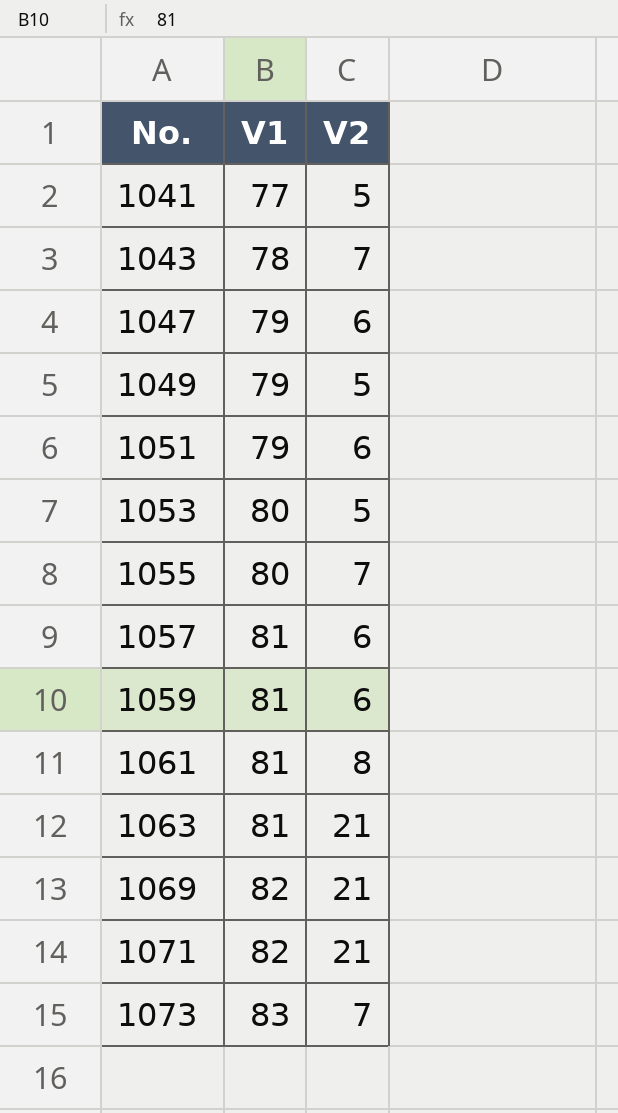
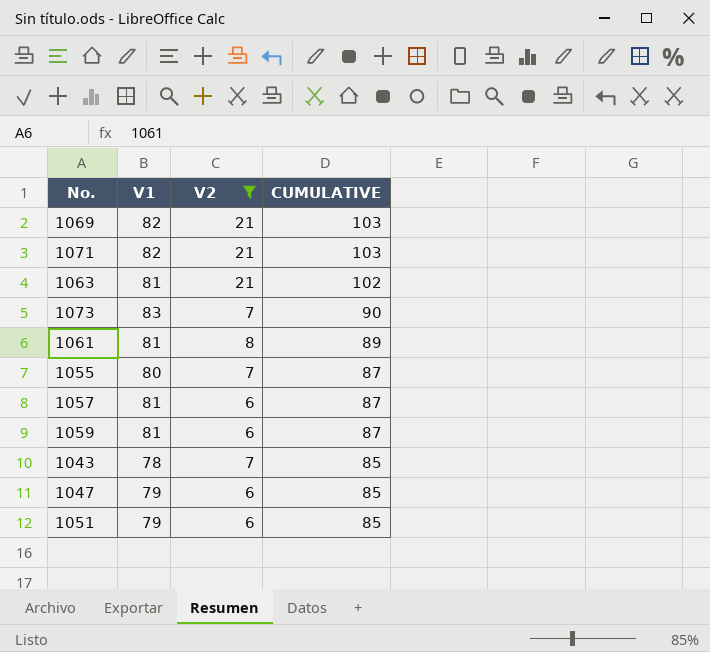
filter: none -> V2 != 5
row order: No. ascending -> CUMULATIVE descending
column CUMULATIVE | formula: none -> [V1] + [V2]

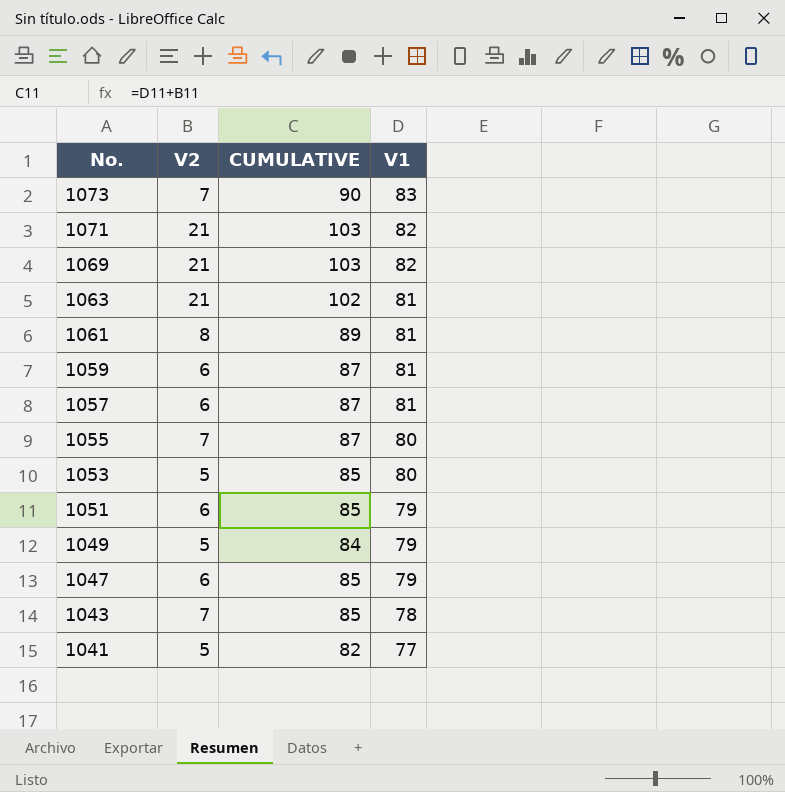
filter: V2 != 5 -> none
row order: CUMULATIVE descending -> No. descending
column V1 | position: 2 -> 4

